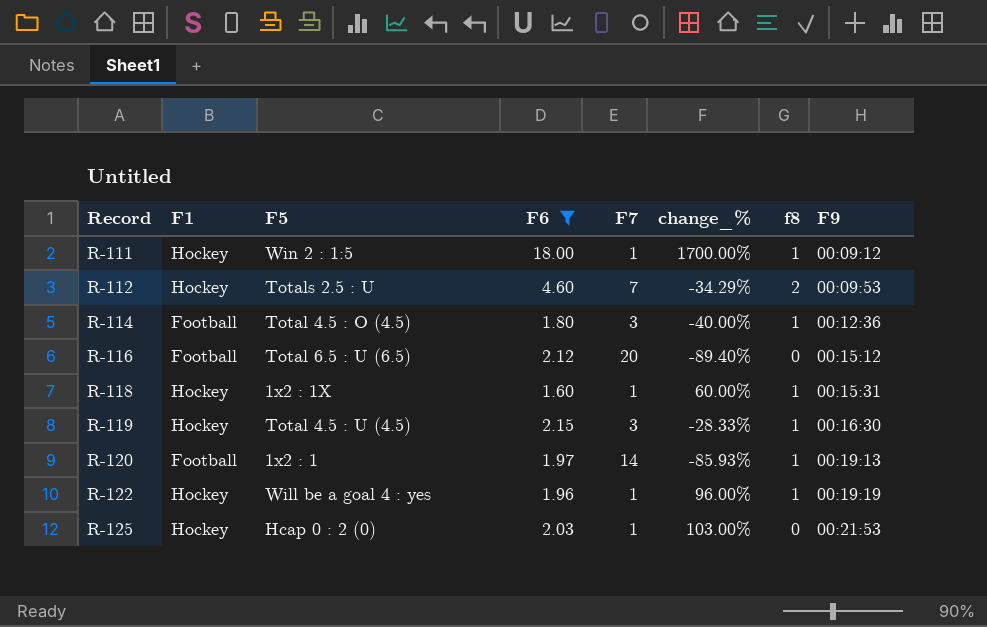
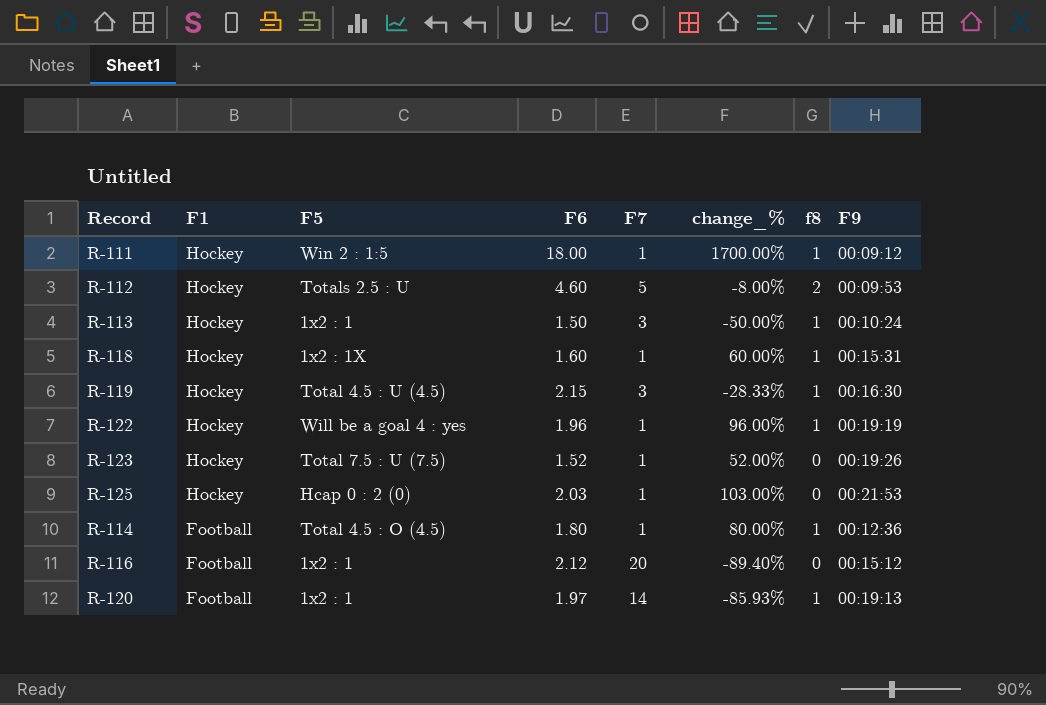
filter: F6 >= 1.60 -> none
row order: Record ascending -> F1 descending
R-112 | F7: 7 -> 5
R-112 | change_%: -34.29% -> -8.00%
R-114 | F7: 3 -> 1
R-114 | change_%: -40.00% -> 80.00%
R-116 | F5: Total 6.5 : U (6.5) -> 1x2 : 1

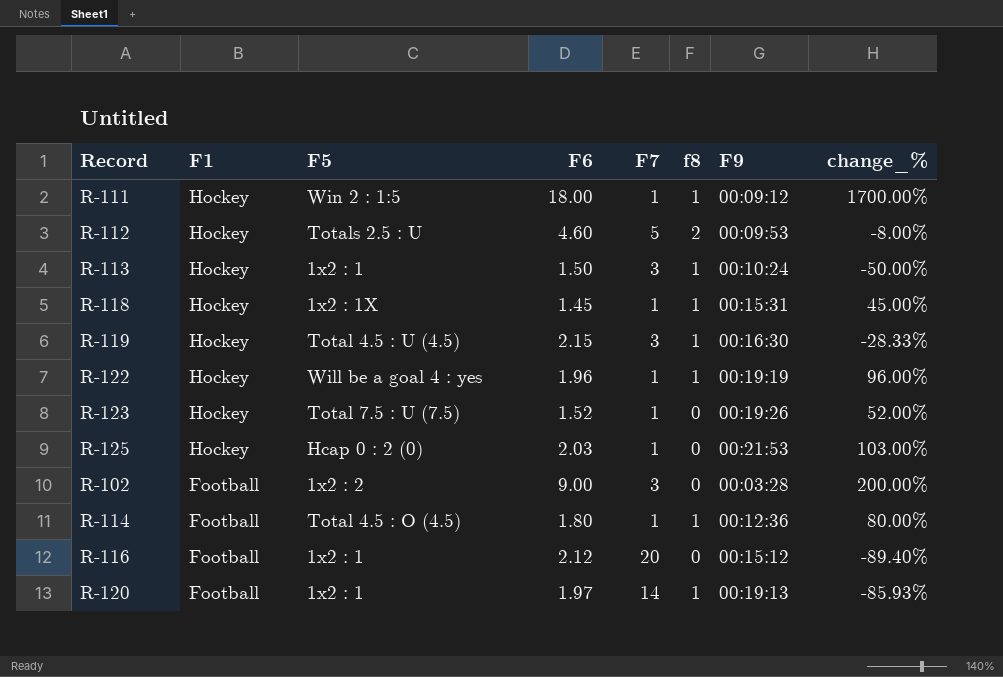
column change_% | position: 6 -> 8
R-118 | F6: 1.60 -> 1.45
R-118 | change_%: 60.00% -> 45.00%
row R-102: none -> Football | 1x2 : 2 | 9.00 | 3 | 0 | 00:03:28 | 200.00%

